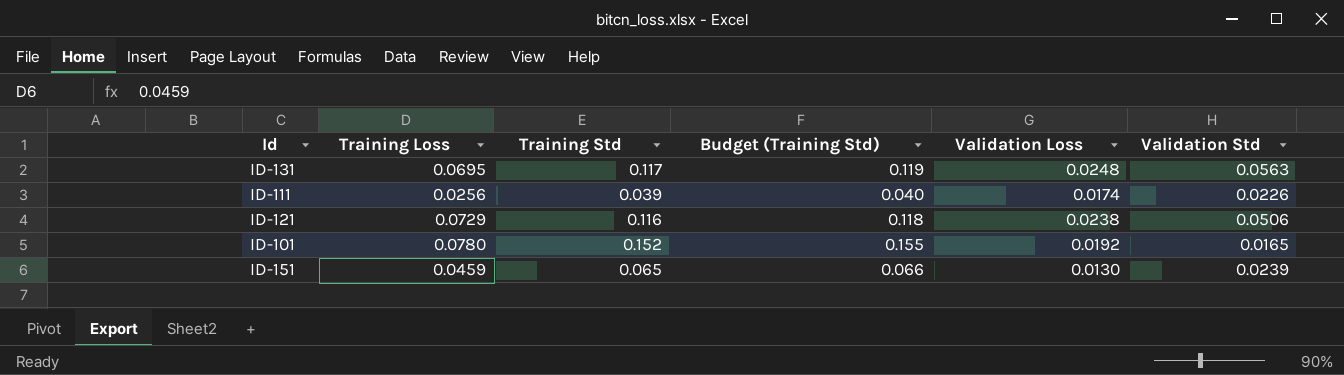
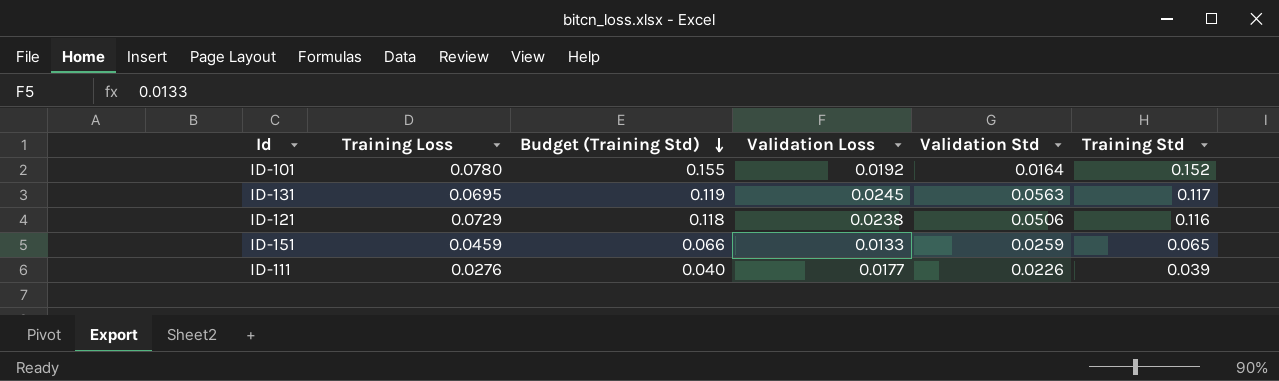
row order: none -> Budget (Training Std) descending
column Training Std | position: 3 -> 6
ID-101 | Validation Std: 0.0165 -> 0.0164
ID-131 | Validation Loss: 0.0248 -> 0.0245
ID-151 | Validation Loss: 0.0130 -> 0.0133
ID-151 | Validation Std: 0.0239 -> 0.0259
ID-111 | Training Loss: 0.0256 -> 0.0276
ID-111 | Validation Loss: 0.0174 -> 0.0177

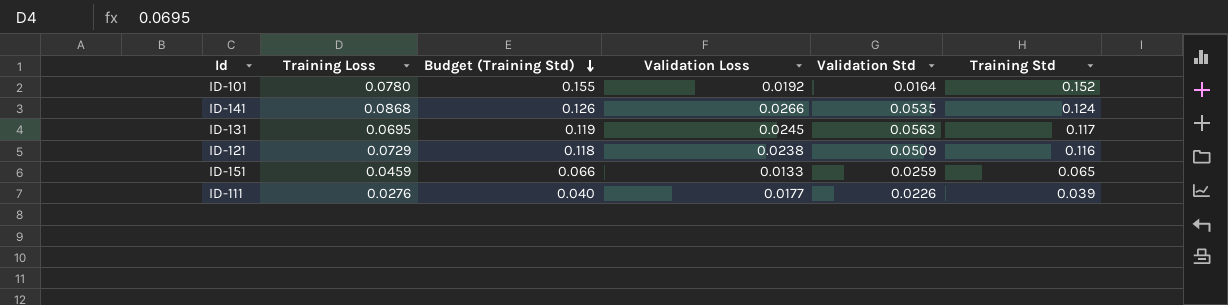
row ID-141: none -> 0.0868 | 0.126 | 0.0266 | 0.0535 | 0.124
ID-121 | Validation Std: 0.0506 -> 0.0509

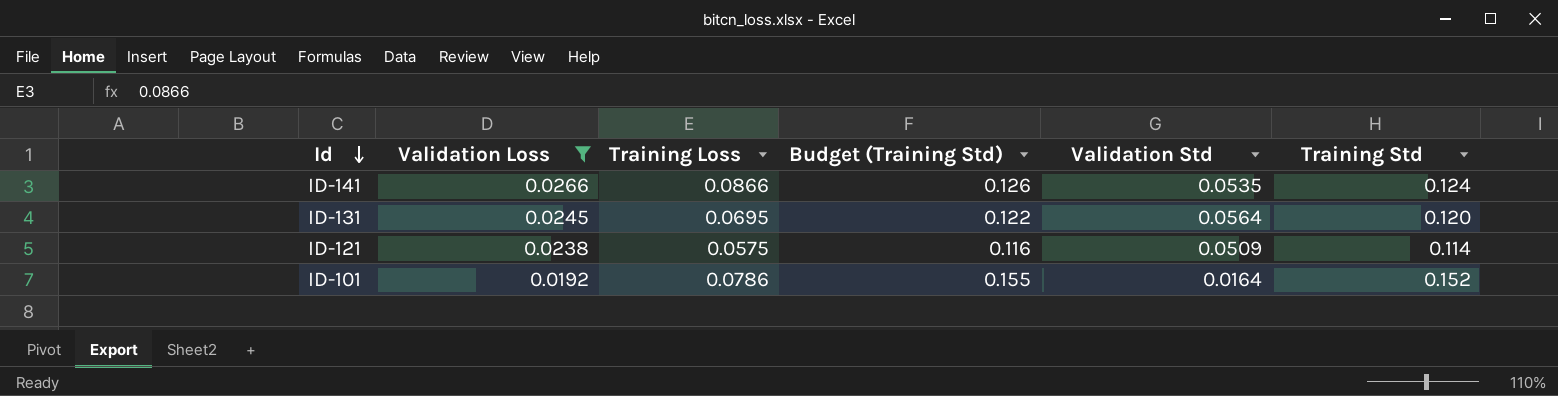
filter: none -> Validation Loss >= 0.0192
row order: Budget (Training Std) descending -> Id descending
column Validation Loss | position: 4 -> 2
ID-141 | Training Loss: 0.0868 -> 0.0866
ID-131 | Budget (Training Std): 0.119 -> 0.122
ID-131 | Validation Std: 0.0563 -> 0.0564
ID-131 | Training Std: 0.117 -> 0.120
ID-121 | Training Loss: 0.0729 -> 0.0575
ID-121 | Budget (Training Std): 0.118 -> 0.116
ID-121 | Training Std: 0.116 -> 0.114
ID-101 | Training Loss: 0.0780 -> 0.0786

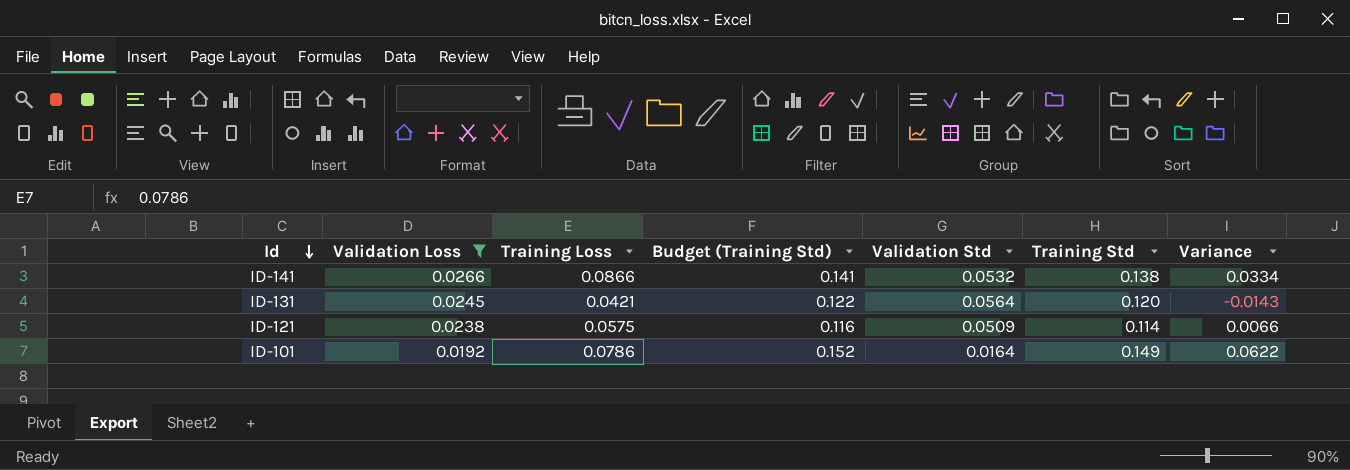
column Variance | formula: none -> [Training Loss] - [Validation Std]
ID-141 | Budget (Training Std): 0.126 -> 0.141
ID-141 | Validation Std: 0.0535 -> 0.0532
ID-141 | Training Std: 0.124 -> 0.138
ID-131 | Training Loss: 0.0695 -> 0.0421
ID-101 | Budget (Training Std): 0.155 -> 0.152
ID-101 | Training Std: 0.152 -> 0.149

